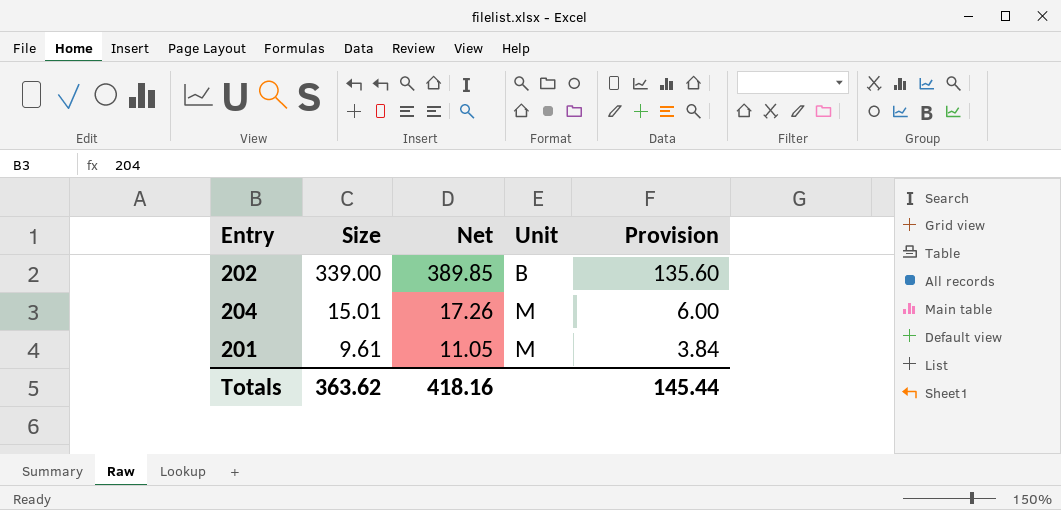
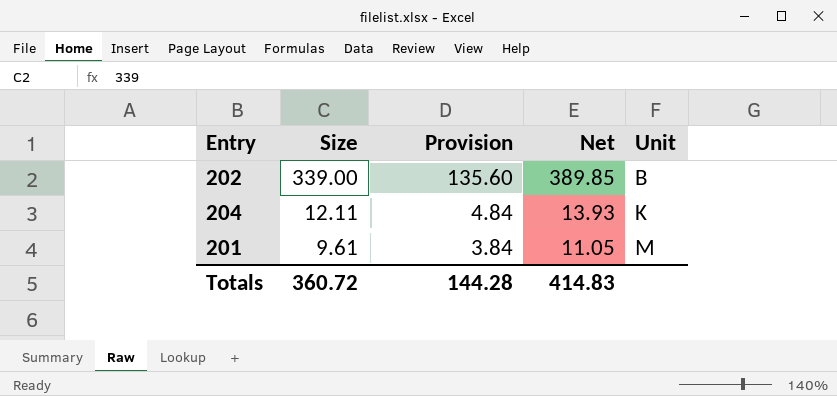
column Provision | position: 5 -> 3
204 | Size: 15.01 -> 12.11
204 | Provision: 6.00 -> 4.84
204 | Net: 17.26 -> 13.93
204 | Unit: M -> K
Totals | Size: 363.62 -> 360.72
Totals | Provision: 145.44 -> 144.28
Totals | Net: 418.16 -> 414.83

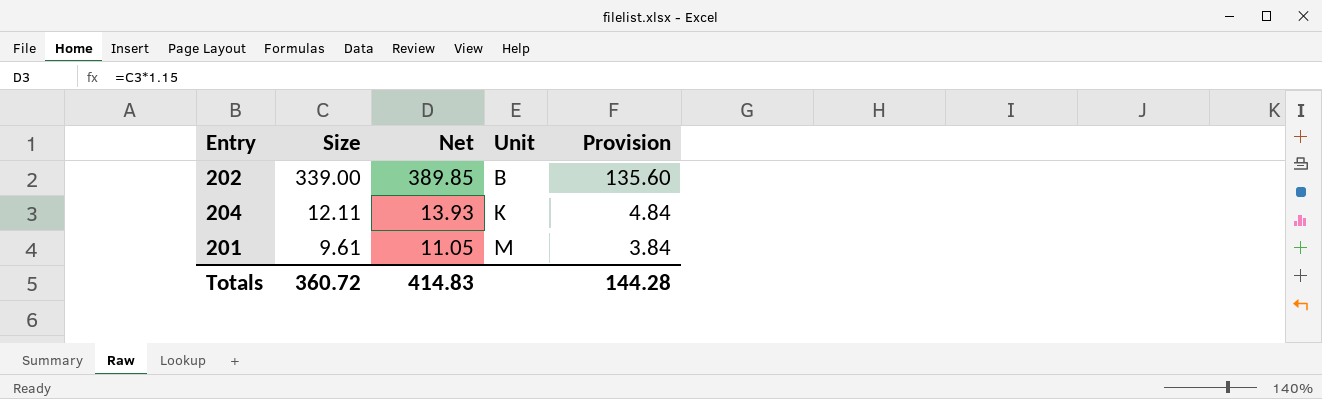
column Provision | position: 3 -> 5

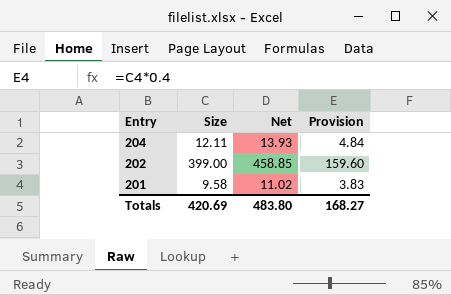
row order: Size descending -> Entry descending
column Unit | position: 4 -> none
202 | Size: 339.00 -> 399.00
202 | Net: 389.85 -> 458.85
202 | Provision: 135.60 -> 159.60
201 | Size: 9.61 -> 9.58
201 | Net: 11.05 -> 11.02
201 | Provision: 3.84 -> 3.83
Totals | Size: 360.72 -> 420.69
Totals | Net: 414.83 -> 483.80
Totals | Provision: 144.28 -> 168.27

